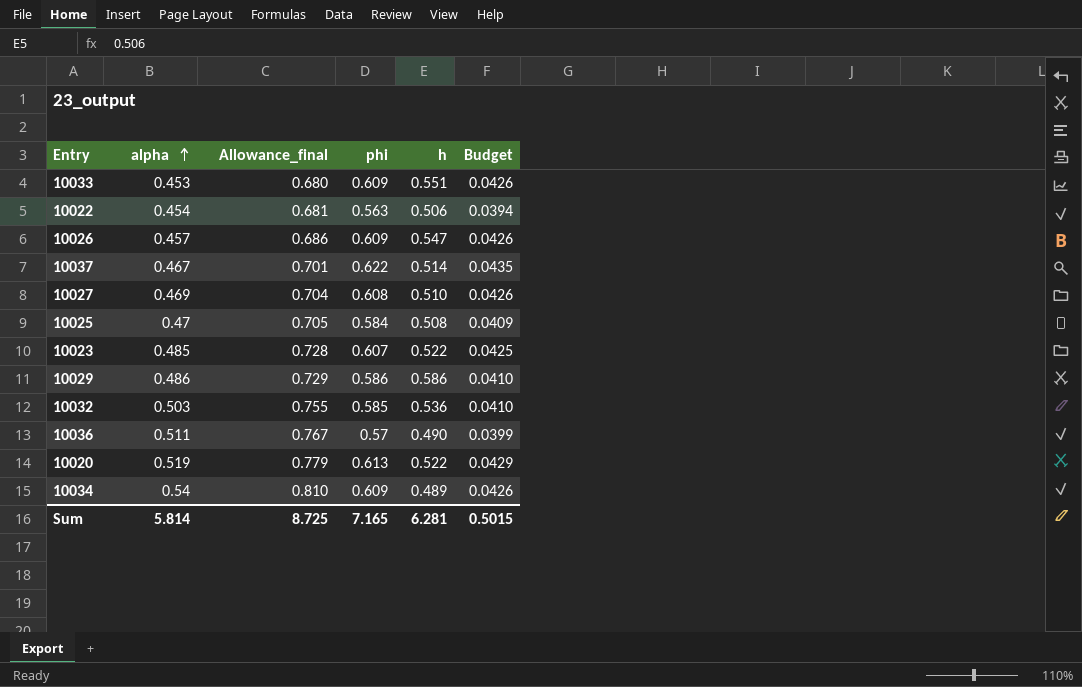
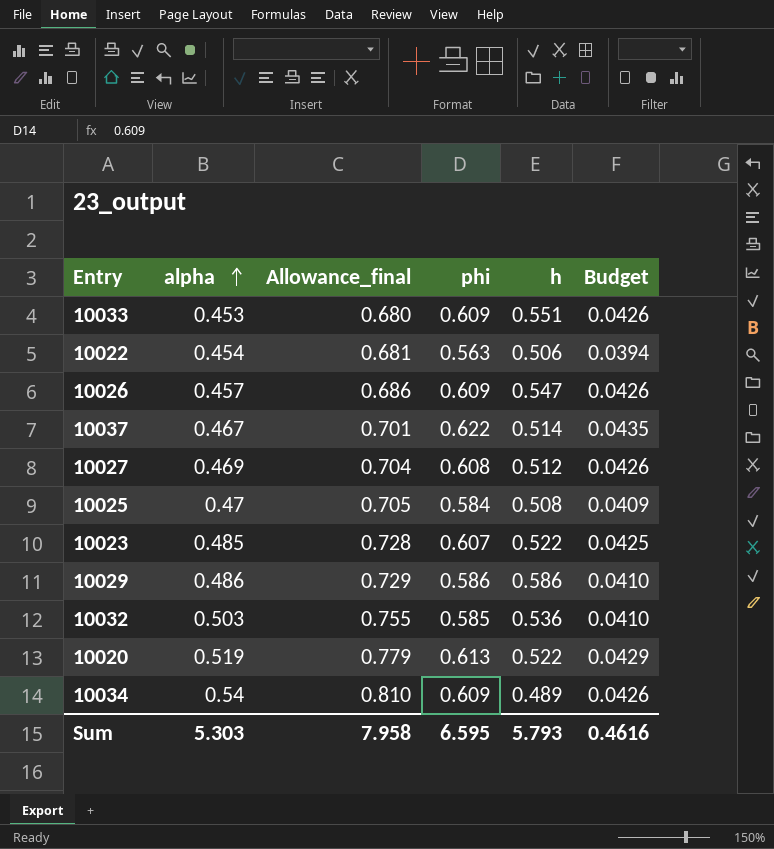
row 10036: 0.511 | 0.767 | 0.57 | 0.490 | 0.0399 -> none
10027 | h: 0.510 -> 0.512
Sum | alpha: 5.814 -> 5.303
Sum | Allowance_final: 8.725 -> 7.958
Sum | phi: 7.165 -> 6.595
Sum | h: 6.281 -> 5.793
Sum | Budget: 0.5015 -> 0.4616

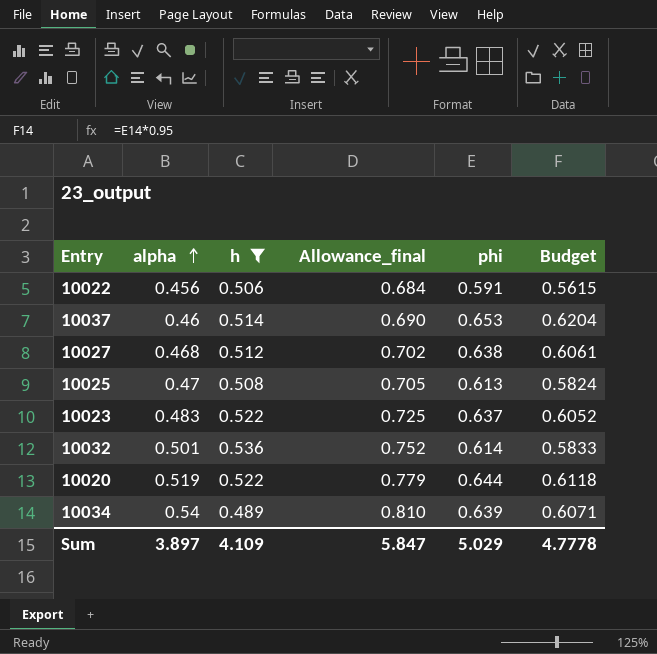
filter: none -> h <= 0.536
column h | position: 5 -> 3
column Budget | formula: [phi] * 0.07 -> [phi] * 0.95
10022 | alpha: 0.454 -> 0.456
10022 | Allowance_final: 0.681 -> 0.684
10022 | phi: 0.563 -> 0.591
10037 | alpha: 0.467 -> 0.46
10037 | Allowance_final: 0.701 -> 0.690
10037 | phi: 0.622 -> 0.653
10027 | alpha: 0.469 -> 0.468
10027 | Allowance_final: 0.704 -> 0.702
10027 | phi: 0.608 -> 0.638
10025 | phi: 0.584 -> 0.613
10023 | alpha: 0.485 -> 0.483
10023 | Allowance_final: 0.728 -> 0.725
10023 | phi: 0.607 -> 0.637
10032 | alpha: 0.503 -> 0.501
10032 | Allowance_final: 0.755 -> 0.752
10032 | phi: 0.585 -> 0.614
10020 | phi: 0.613 -> 0.644
10034 | phi: 0.609 -> 0.639
Sum | alpha: 5.303 -> 3.897
Sum | h: 5.793 -> 4.109
Sum | Allowance_final: 7.958 -> 5.847
Sum | phi: 6.595 -> 5.029
Sum | Budget: 0.4616 -> 4.7778

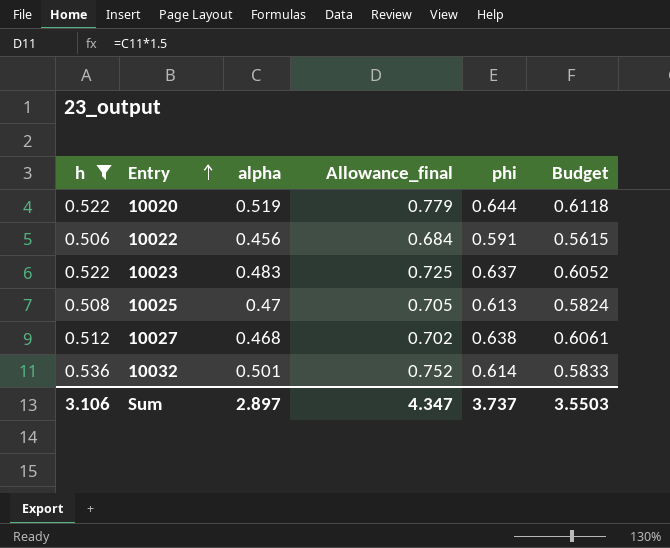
row order: alpha ascending -> Entry ascending
column h | position: 3 -> 1
row 10037: 0.46 | 0.514 | 0.690 | 0.653 | 0.6204 -> none
row 10034: 0.54 | 0.489 | 0.810 | 0.639 | 0.6071 -> none
Sum | h: 4.109 -> 3.106
Sum | alpha: 3.897 -> 2.897
Sum | Allowance_final: 5.847 -> 4.347
Sum | phi: 5.029 -> 3.737
Sum | Budget: 4.7778 -> 3.5503

